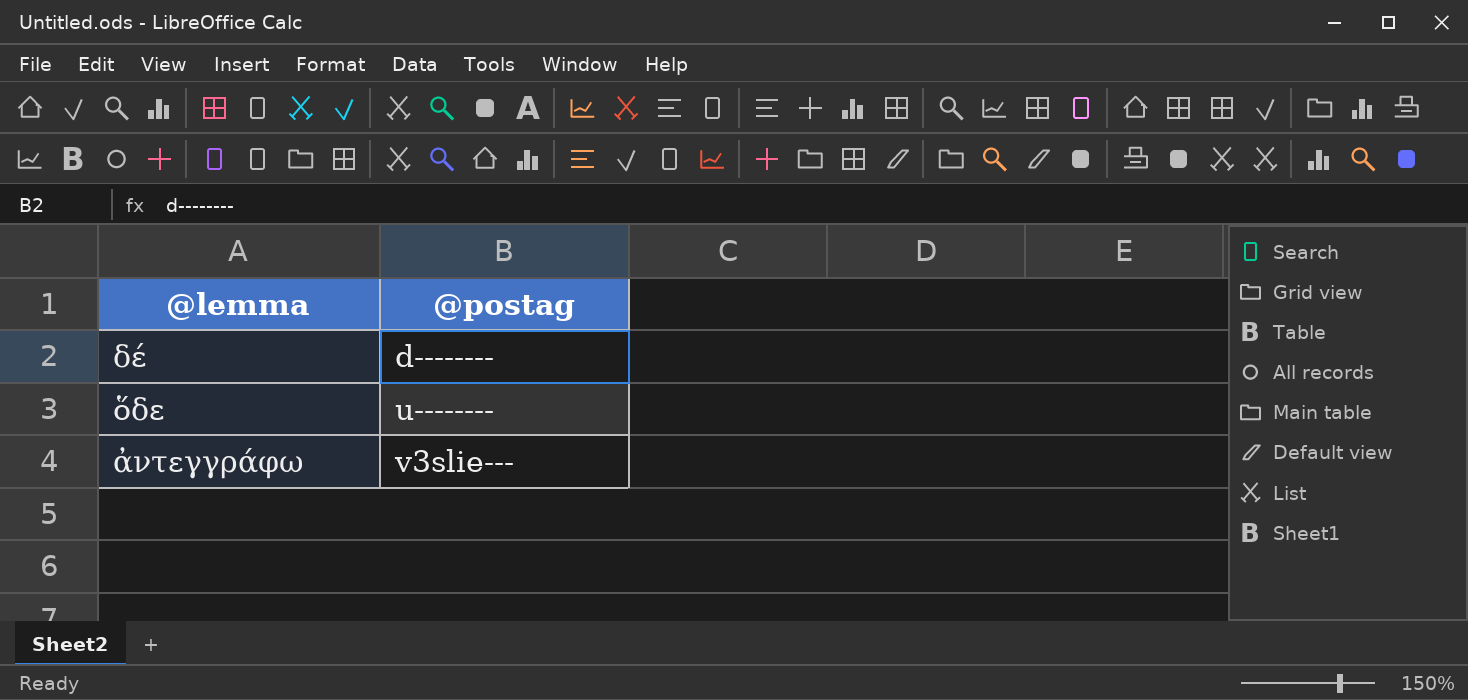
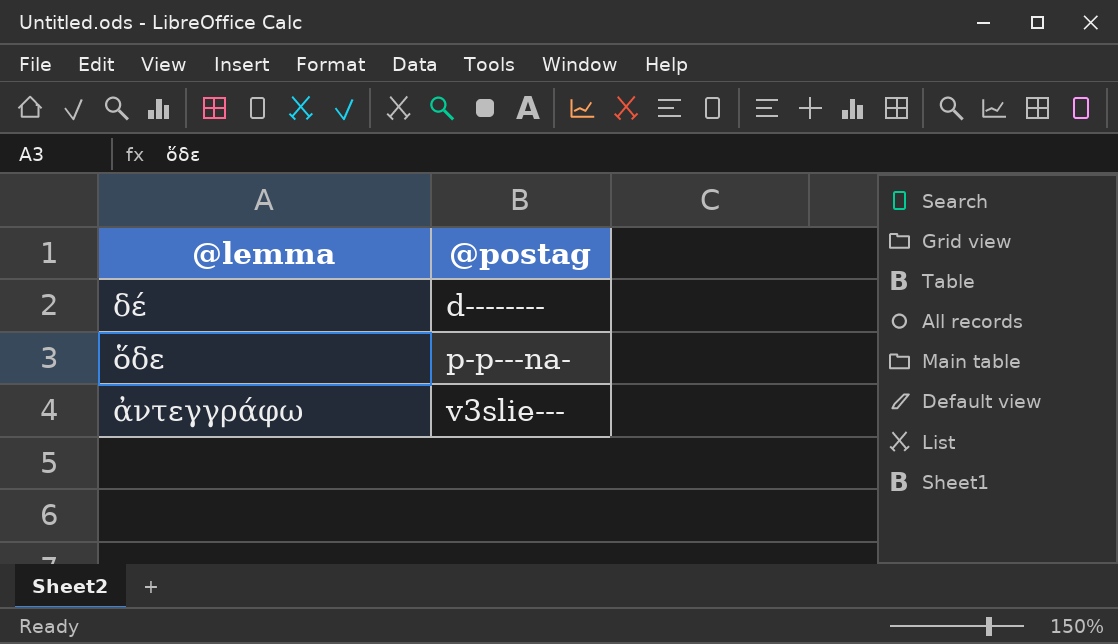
ὅδε | @postag: u-------- -> p-p---na-

